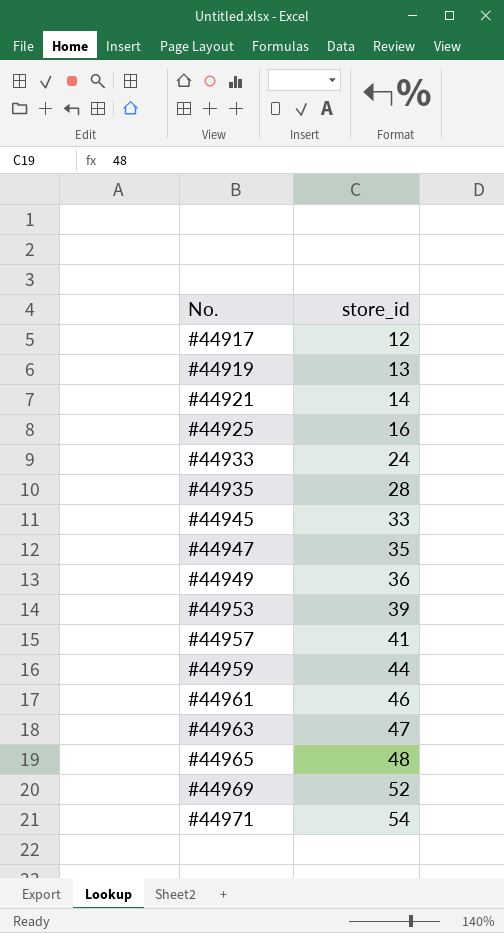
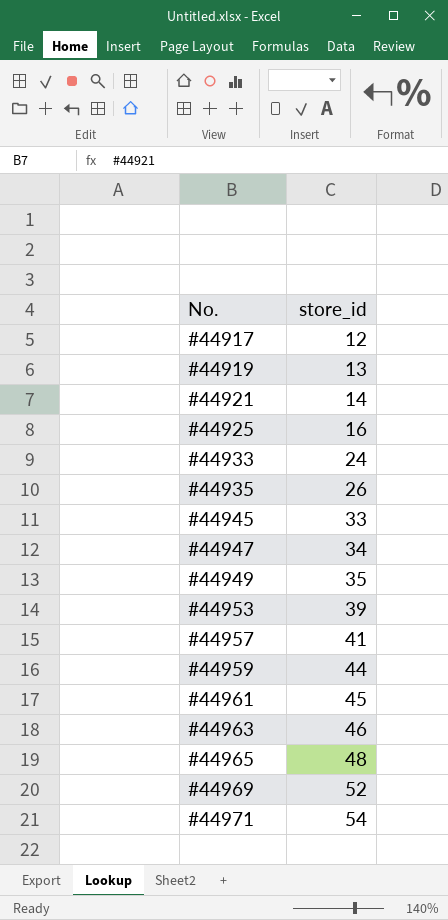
#44935 | store_id: 28 -> 26
#44947 | store_id: 35 -> 34
#44949 | store_id: 36 -> 35
#44961 | store_id: 46 -> 45
#44963 | store_id: 47 -> 46

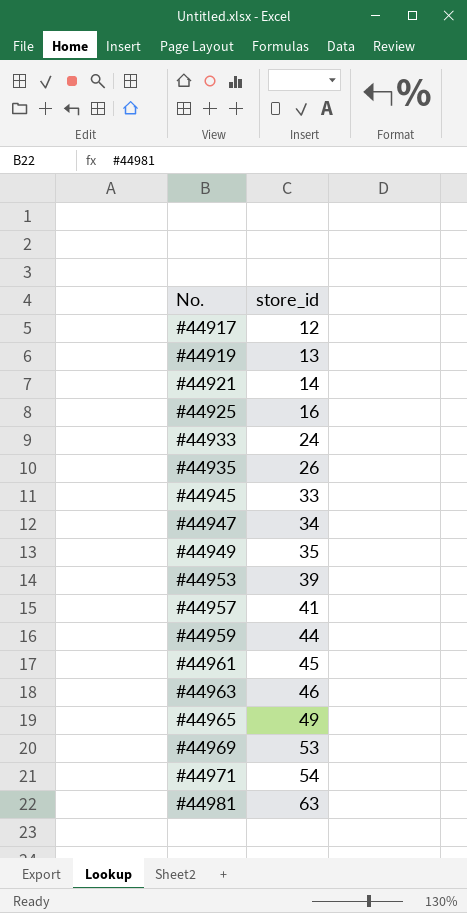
#44965 | store_id: 48 -> 49
#44969 | store_id: 52 -> 53
row #44981: none -> 63

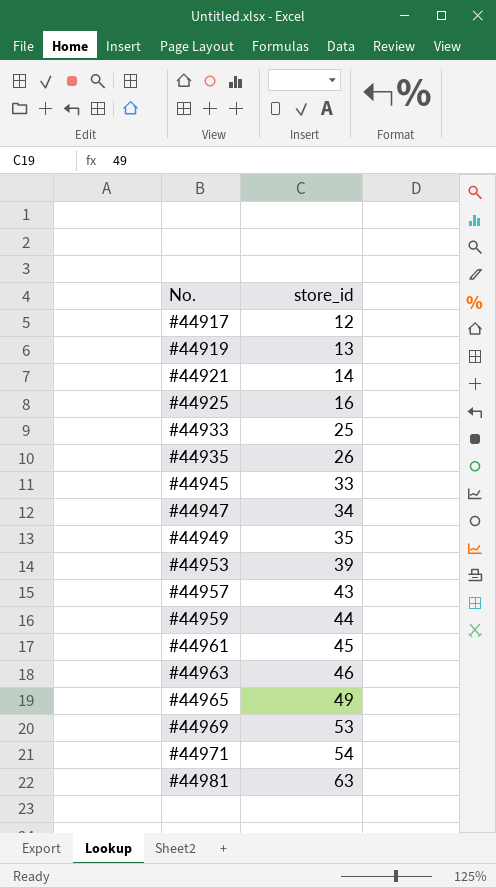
#44933 | store_id: 24 -> 25
#44957 | store_id: 41 -> 43

